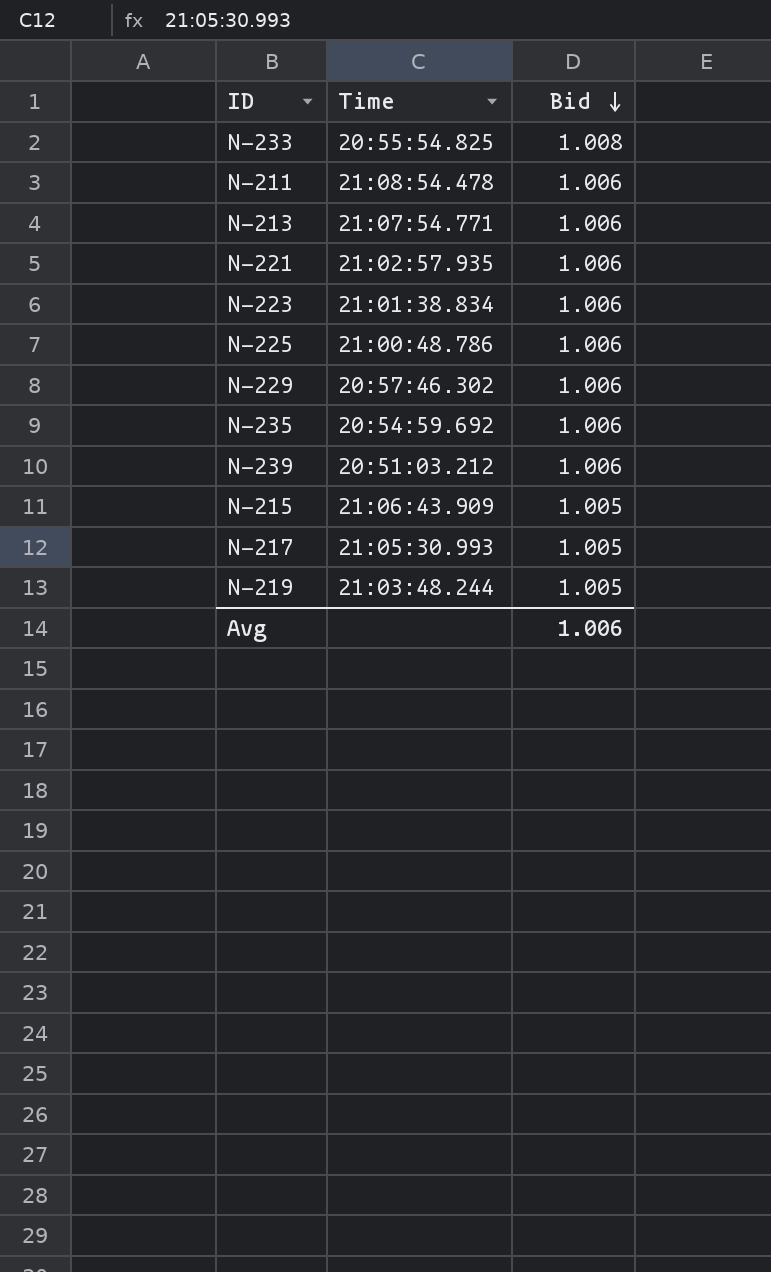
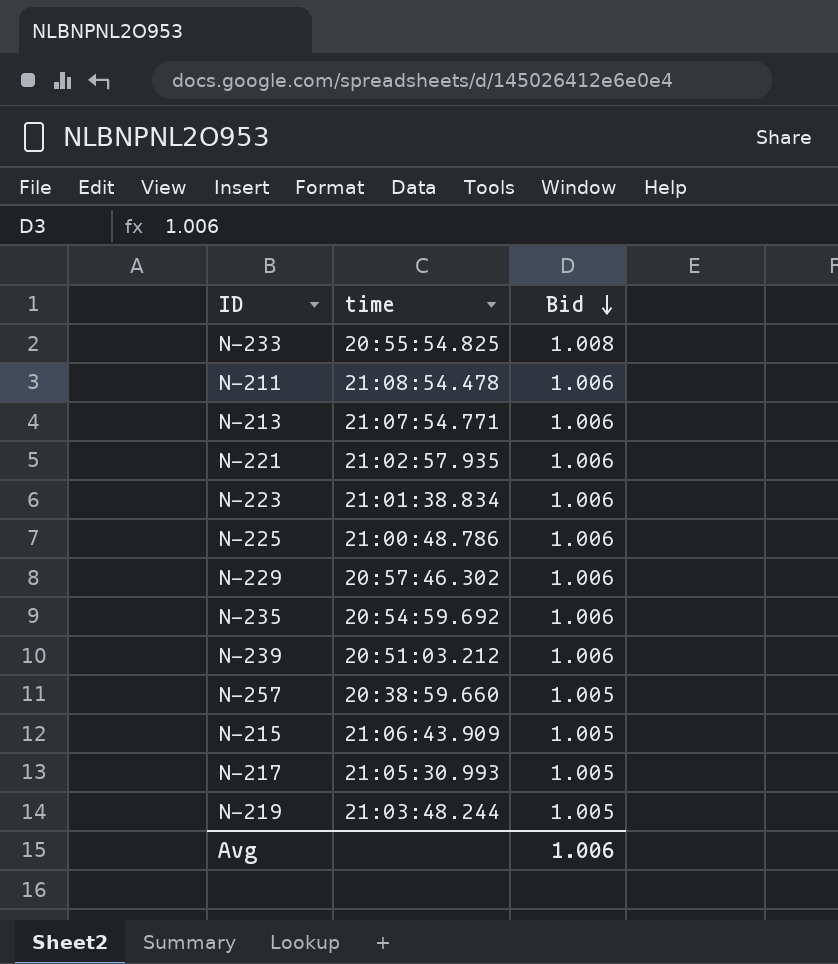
column name: Time -> time
row N-257: none -> 20:38:59.660 | 1.005

